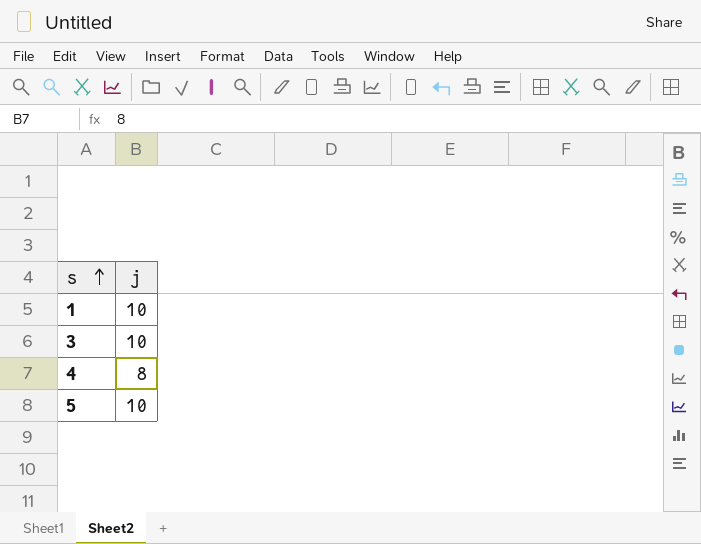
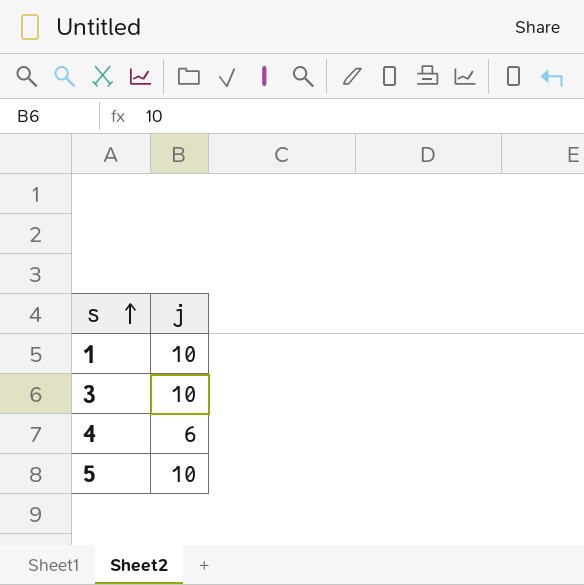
4 | j: 8 -> 6

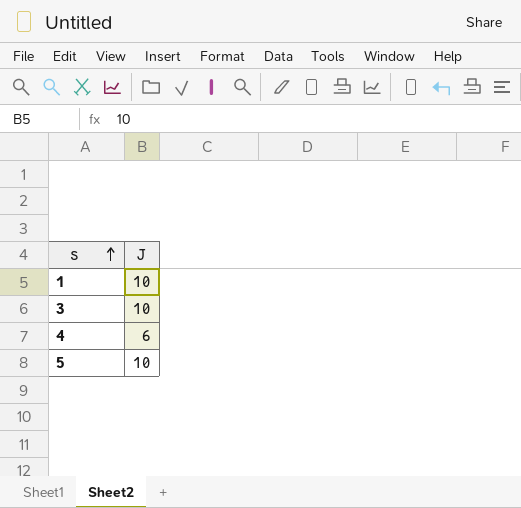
column name: j -> J

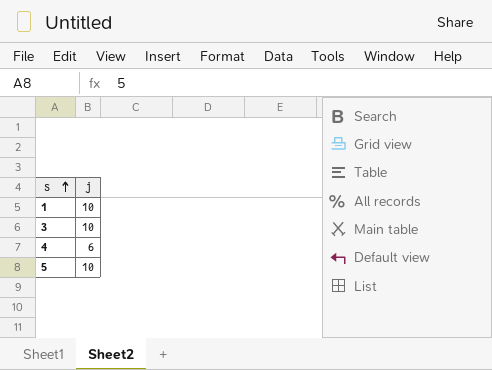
column name: J -> j

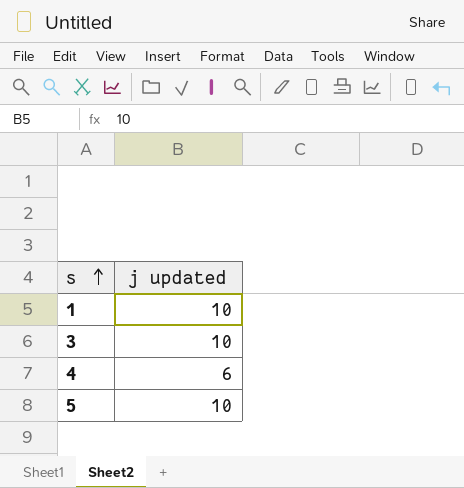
column name: j -> j updated

